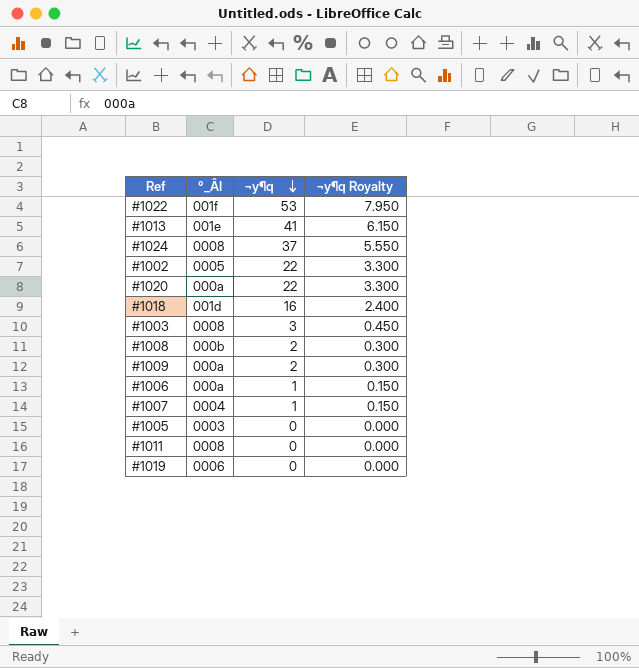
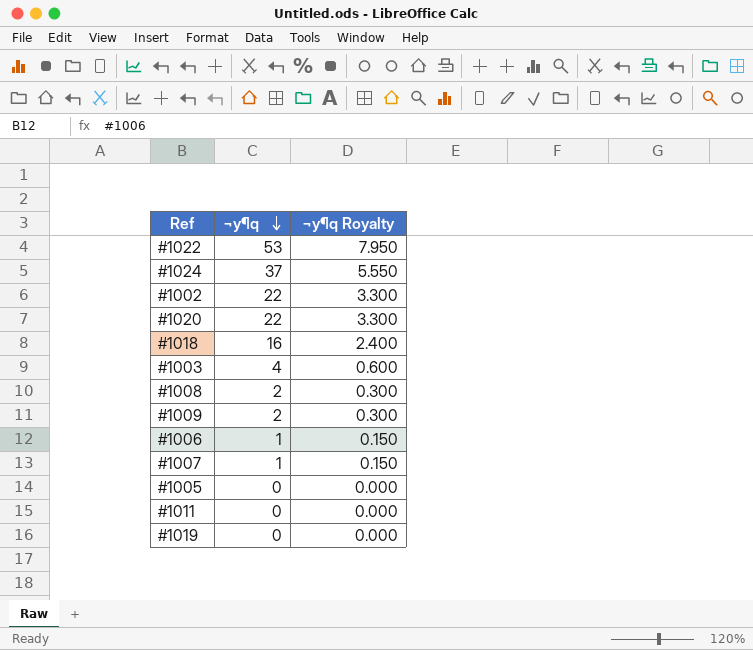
column °_ÂI | position: 2 -> none
row #1013: 001e | 41 | 6.150 -> none
#1003 | ¬y¶q: 3 -> 4
#1003 | ¬y¶q Royalty: 0.450 -> 0.600

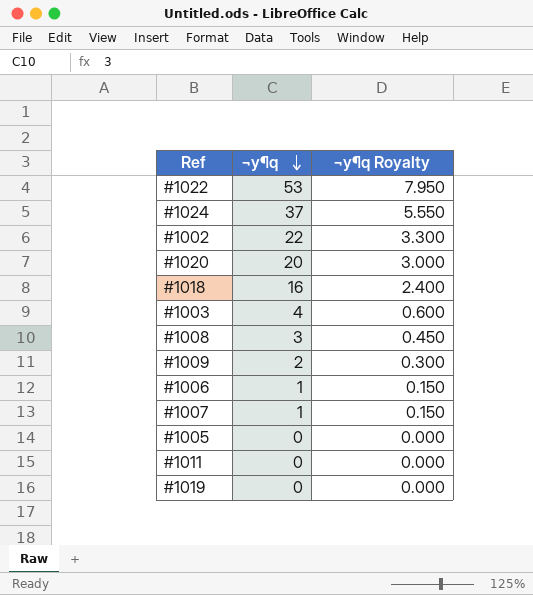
#1020 | ¬y¶q: 22 -> 20
#1020 | ¬y¶q Royalty: 3.300 -> 3.000
#1008 | ¬y¶q: 2 -> 3
#1008 | ¬y¶q Royalty: 0.300 -> 0.450

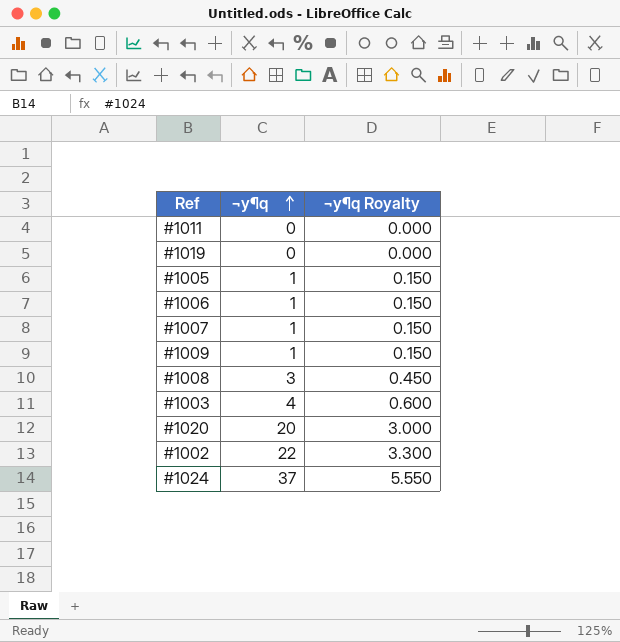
row order: ¬y¶q descending -> ¬y¶q ascending
row #1022: 53 | 7.950 -> none
row #1018: 16 | 2.400 -> none
#1005 | ¬y¶q: 0 -> 1
#1005 | ¬y¶q Royalty: 0.000 -> 0.150
#1009 | ¬y¶q: 2 -> 1
#1009 | ¬y¶q Royalty: 0.300 -> 0.150

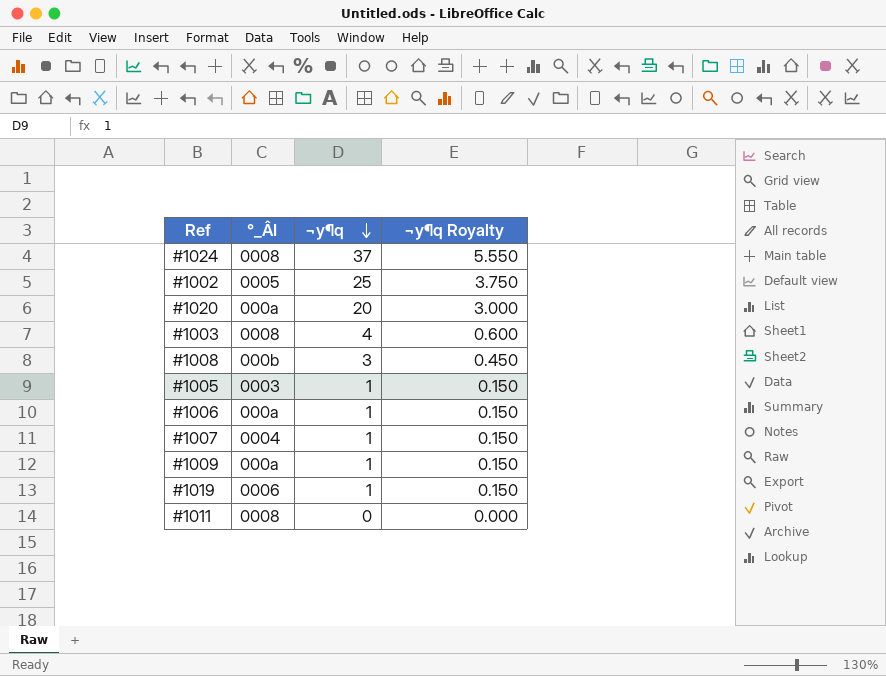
row order: ¬y¶q ascending -> ¬y¶q descending
column °_ÂI | position: none -> 2
#1002 | ¬y¶q: 22 -> 25
#1002 | ¬y¶q Royalty: 3.300 -> 3.750
#1019 | ¬y¶q: 0 -> 1
#1019 | ¬y¶q Royalty: 0.000 -> 0.150

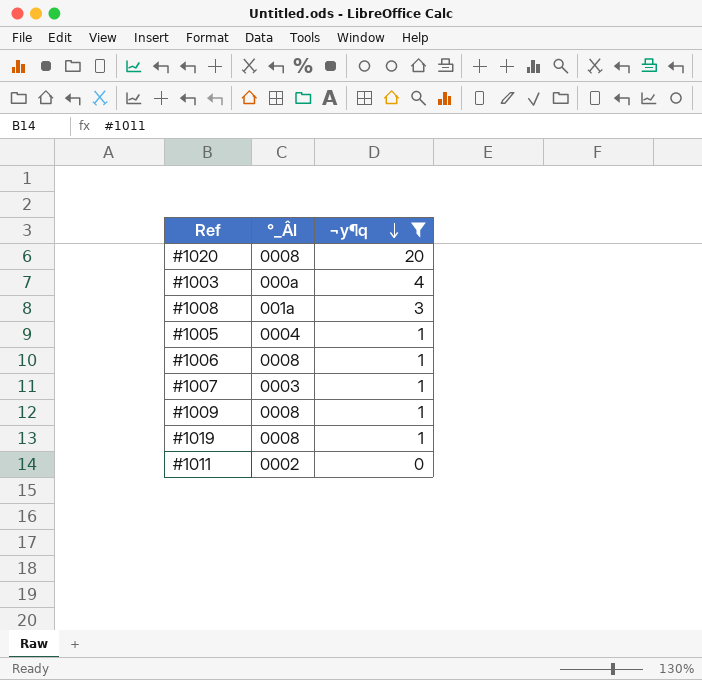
filter: none -> ¬y¶q <= 20
column ¬y¶q Royalty | formula: [¬y¶q] * 0.15 -> none
#1020 | °_ÂI: 000a -> 0008
#1003 | °_ÂI: 0008 -> 000a
#1008 | °_ÂI: 000b -> 001a
#1005 | °_ÂI: 0003 -> 0004
#1006 | °_ÂI: 000a -> 0008
#1007 | °_ÂI: 0004 -> 0003
#1009 | °_ÂI: 000a -> 0008
#1019 | °_ÂI: 0006 -> 0008
#1011 | °_ÂI: 0008 -> 0002

